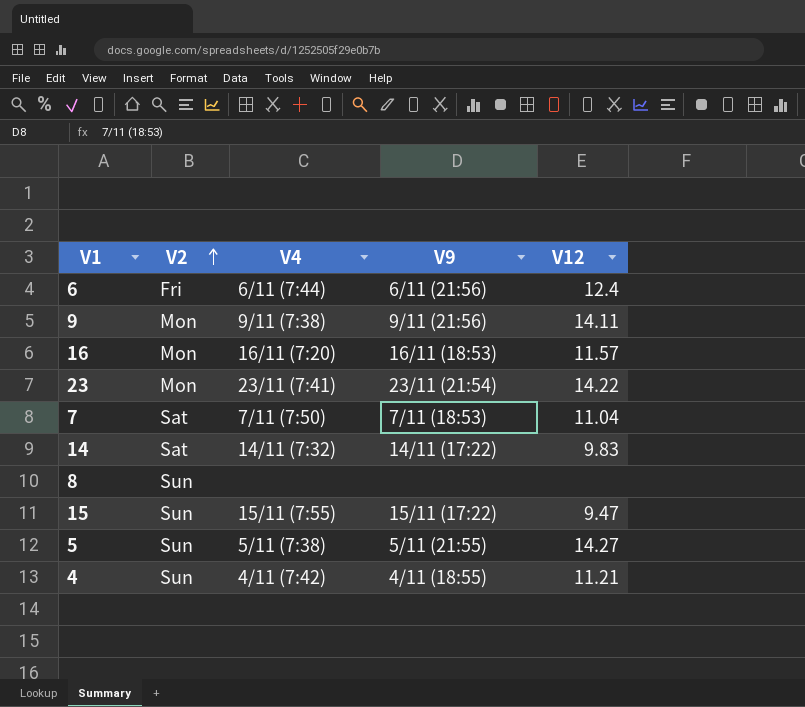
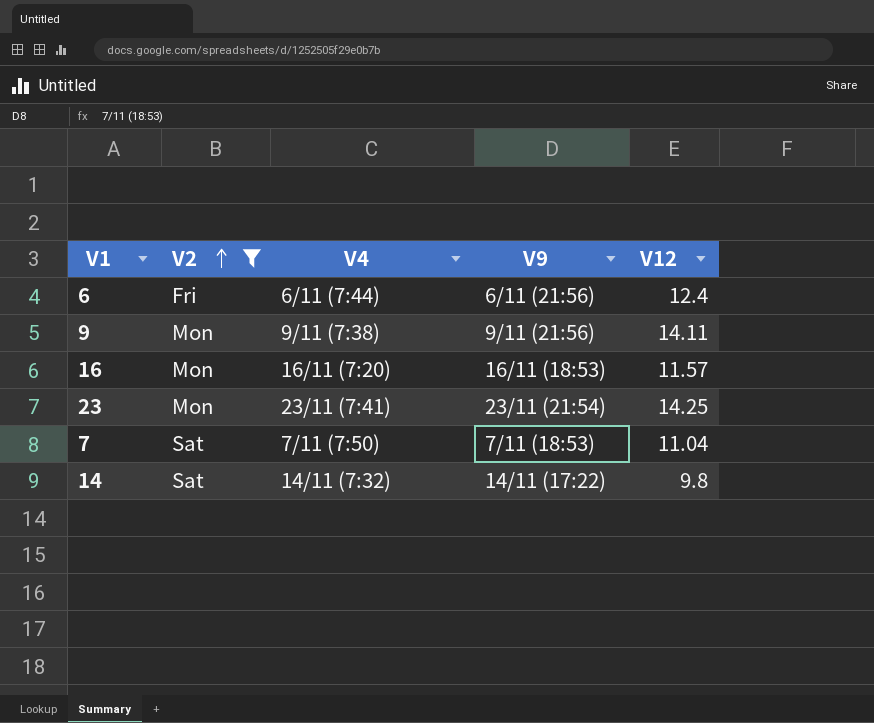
filter: none -> V2 != Sun
23 | V12: 14.22 -> 14.25
14 | V12: 9.83 -> 9.8

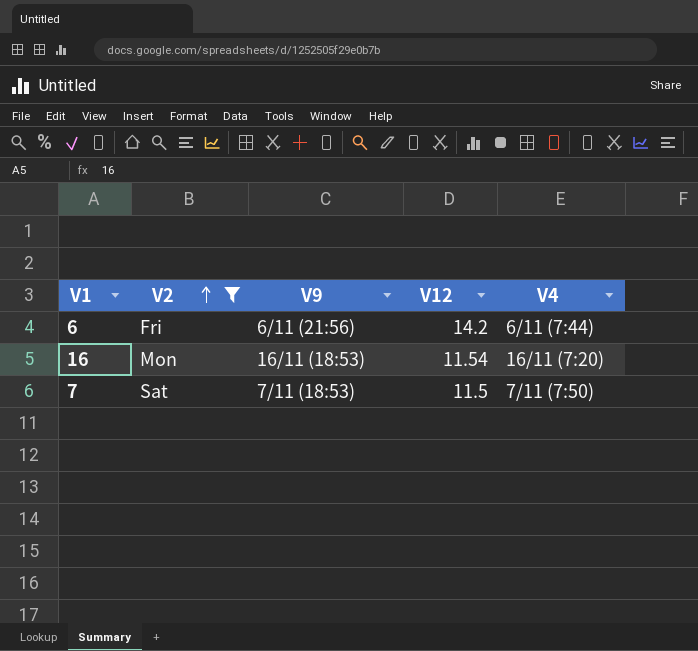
column V4 | position: 3 -> 5
row 9: Mon | 9/11 (7:38) | 9/11 (21:56) | 14.11 -> none
row 23: Mon | 23/11 (7:41) | 23/11 (21:54) | 14.25 -> none
row 14: Sat | 14/11 (7:32) | 14/11 (17:22) | 9.8 -> none
6 | V12: 12.4 -> 14.2
16 | V12: 11.57 -> 11.54
7 | V12: 11.04 -> 11.5

